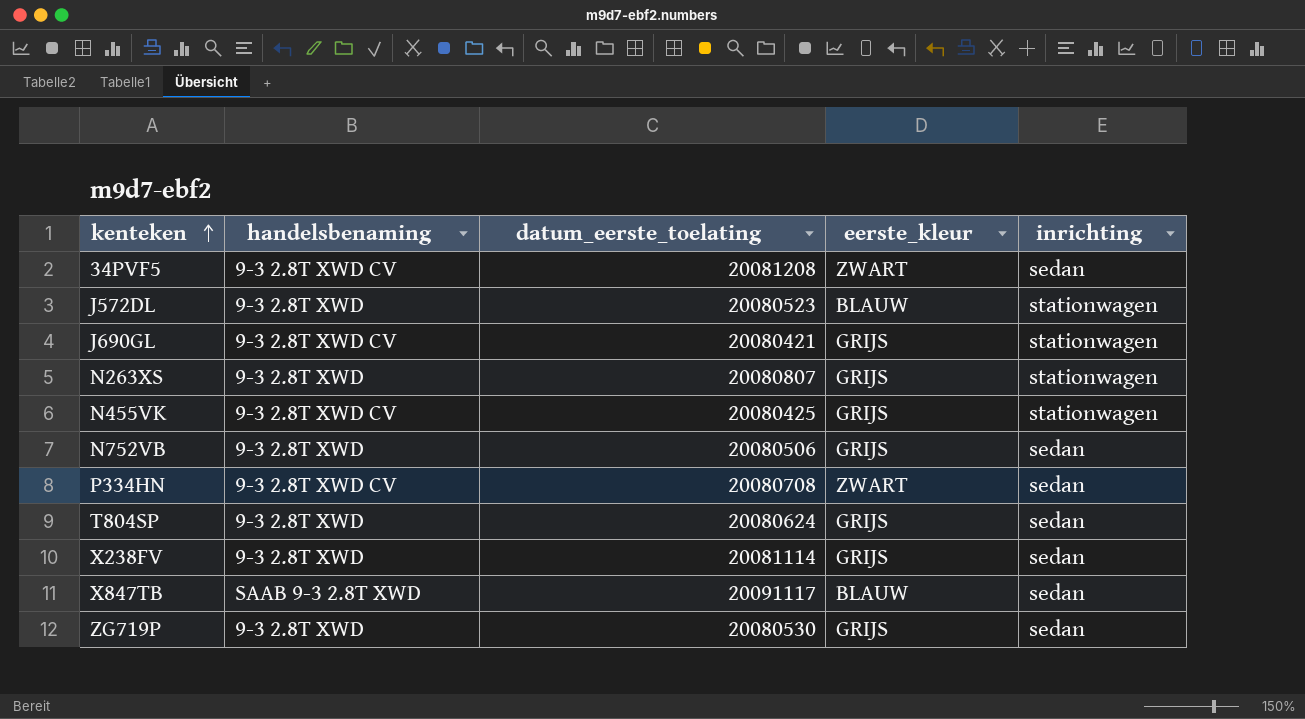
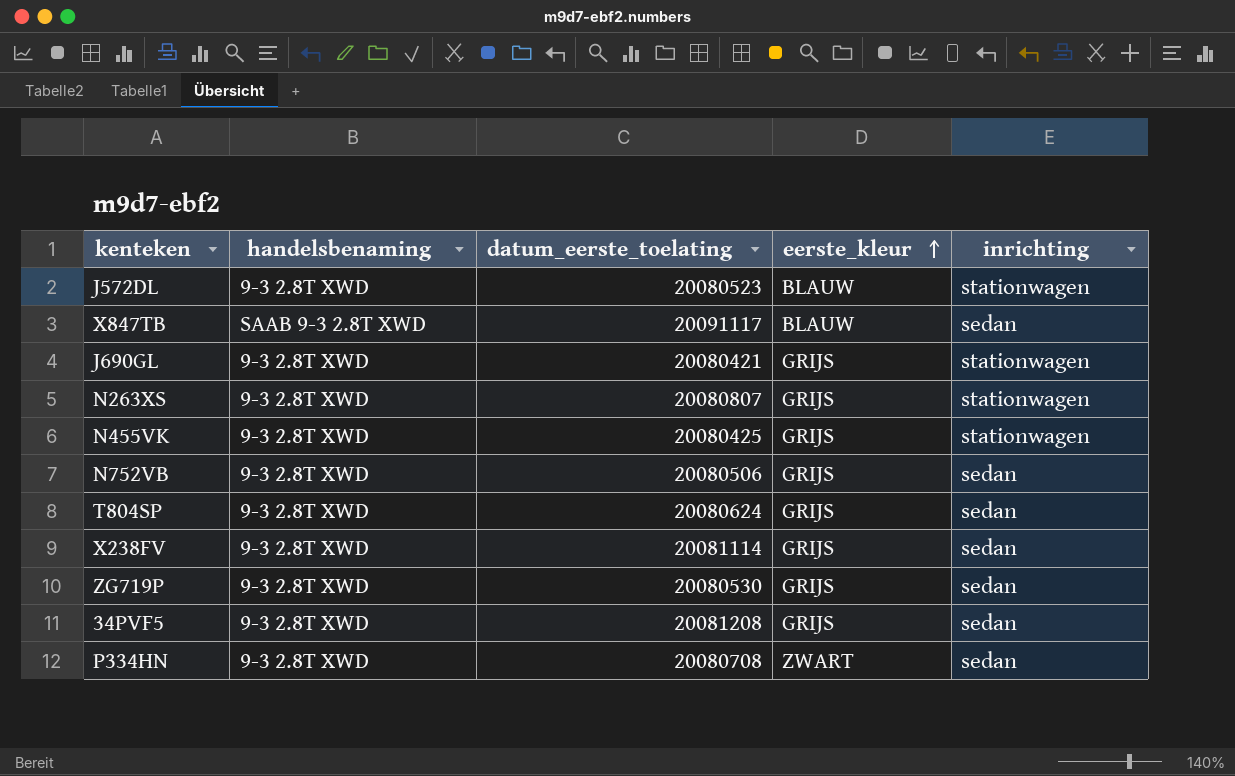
row order: kenteken ascending -> eerste_kleur ascending
J690GL | handelsbenaming: 9-3 2.8T XWD CV -> 9-3 2.8T XWD
N455VK | handelsbenaming: 9-3 2.8T XWD CV -> 9-3 2.8T XWD
34PVF5 | handelsbenaming: 9-3 2.8T XWD CV -> 9-3 2.8T XWD
34PVF5 | eerste_kleur: ZWART -> GRIJS
P334HN | handelsbenaming: 9-3 2.8T XWD CV -> 9-3 2.8T XWD

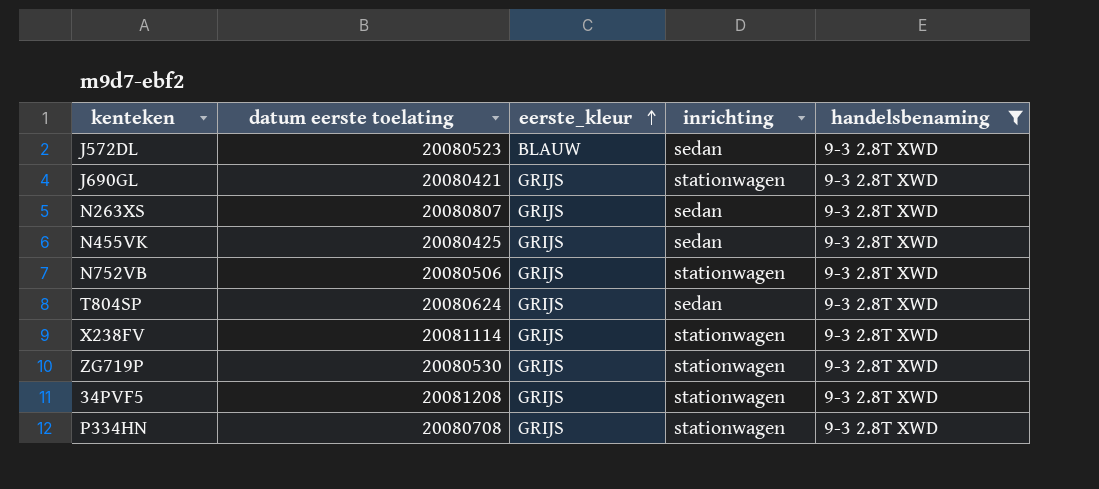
filter: none -> handelsbenaming = 9-3 2.8T XWD
column name: datum_eerste_toelating -> datum eerste toelating
column handelsbenaming | position: 2 -> 5
J572DL | inrichting: stationwagen -> sedan
N263XS | inrichting: stationwagen -> sedan
N455VK | inrichting: stationwagen -> sedan
N752VB | inrichting: sedan -> stationwagen
X238FV | inrichting: sedan -> stationwagen
ZG719P | inrichting: sedan -> stationwagen
34PVF5 | inrichting: sedan -> stationwagen
P334HN | eerste_kleur: ZWART -> GRIJS
P334HN | inrichting: sedan -> stationwagen

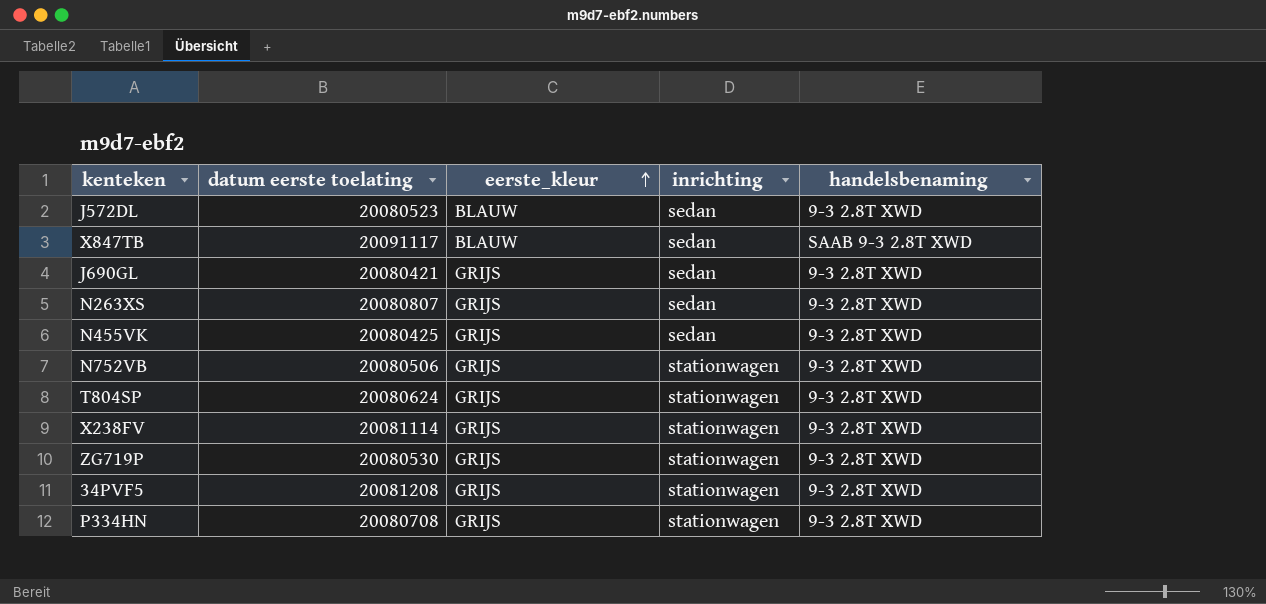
filter: handelsbenaming = 9-3 2.8T XWD -> none
J690GL | inrichting: stationwagen -> sedan
T804SP | inrichting: sedan -> stationwagen

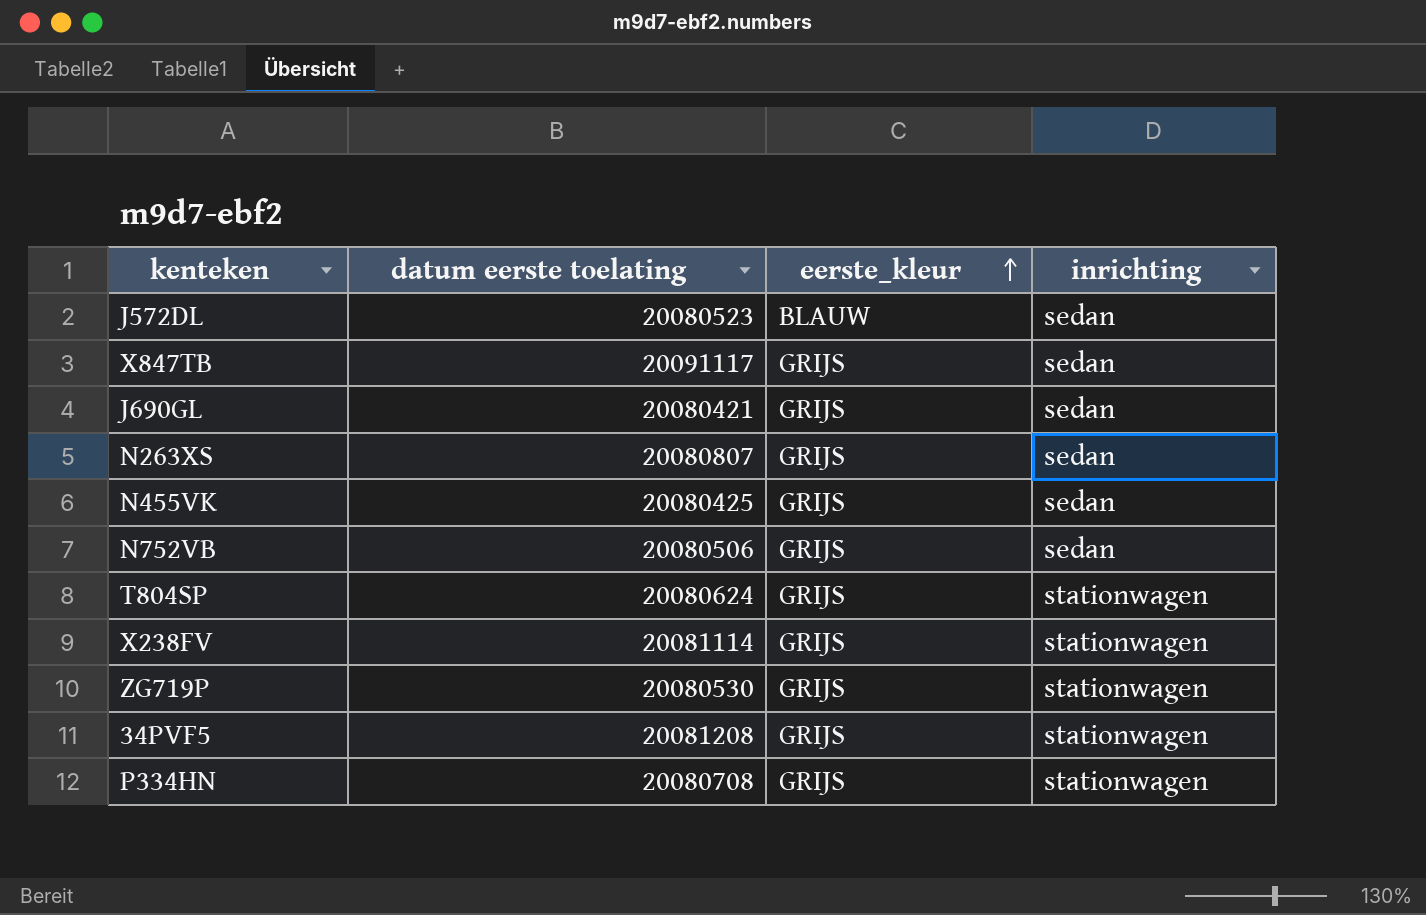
column handelsbenaming | position: 5 -> none
X847TB | eerste_kleur: BLAUW -> GRIJS
N752VB | inrichting: stationwagen -> sedan

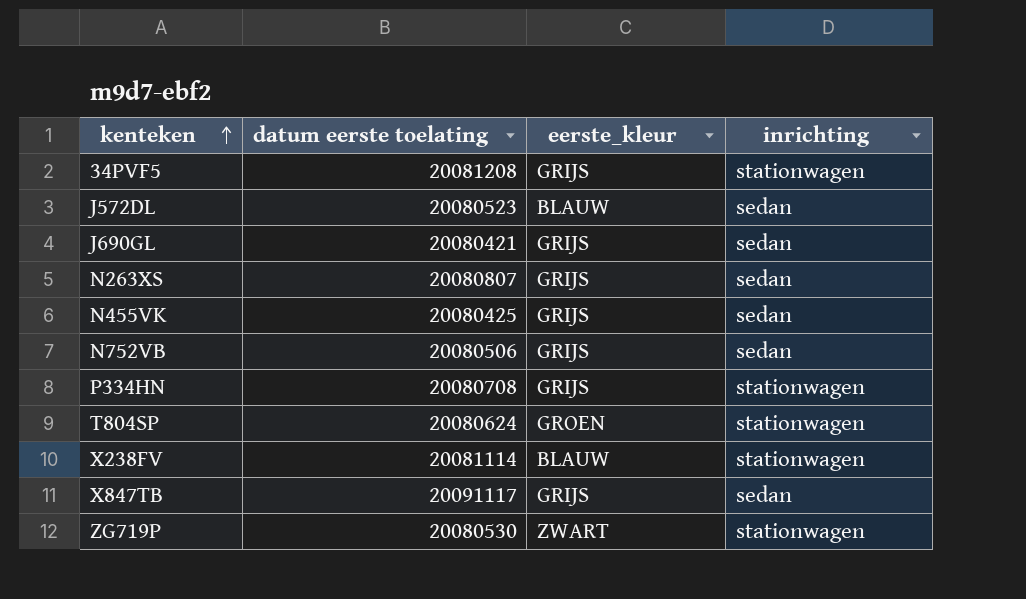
row order: eerste_kleur ascending -> kenteken ascending
T804SP | eerste_kleur: GRIJS -> GROEN
X238FV | eerste_kleur: GRIJS -> BLAUW
ZG719P | eerste_kleur: GRIJS -> ZWART

